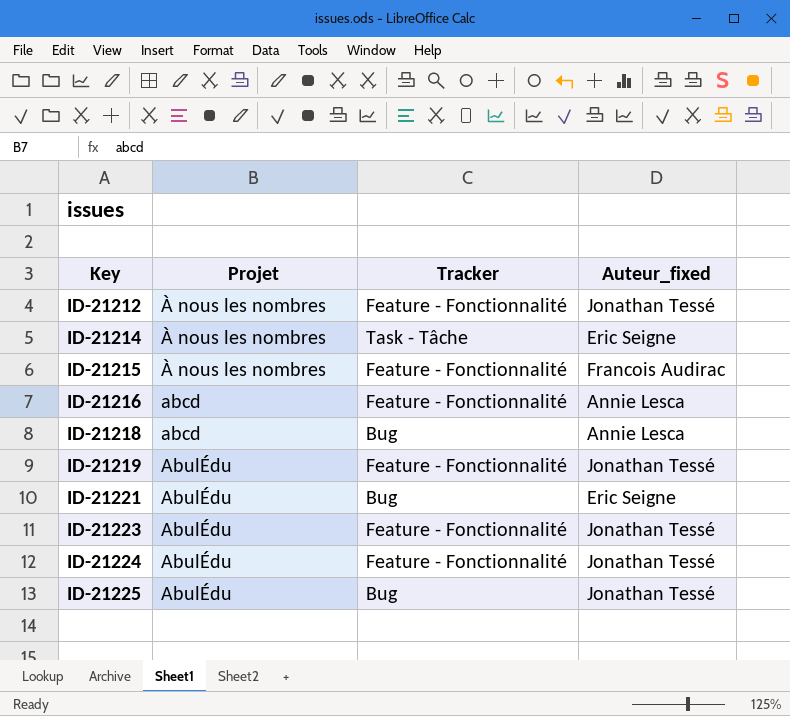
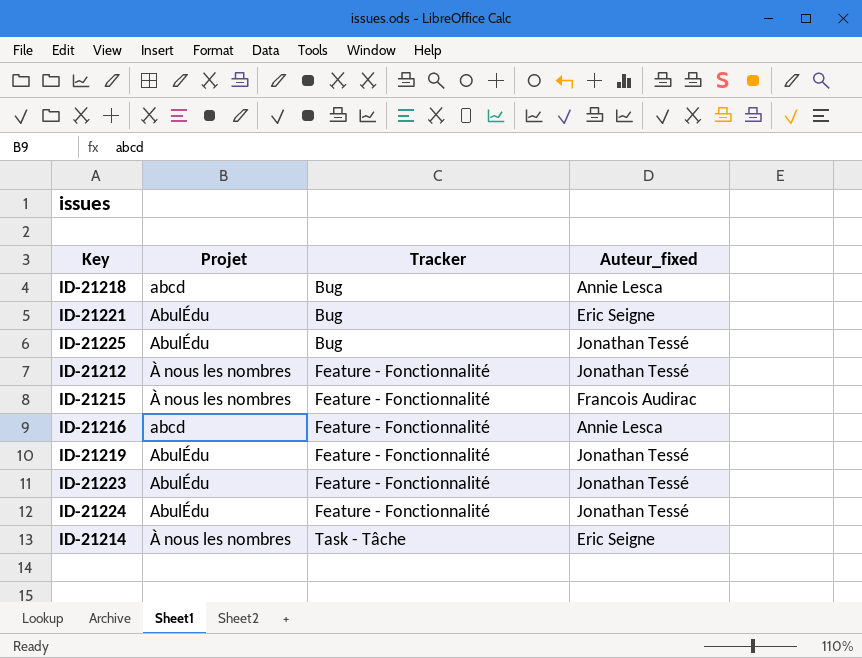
row order: Key ascending -> Tracker ascending

